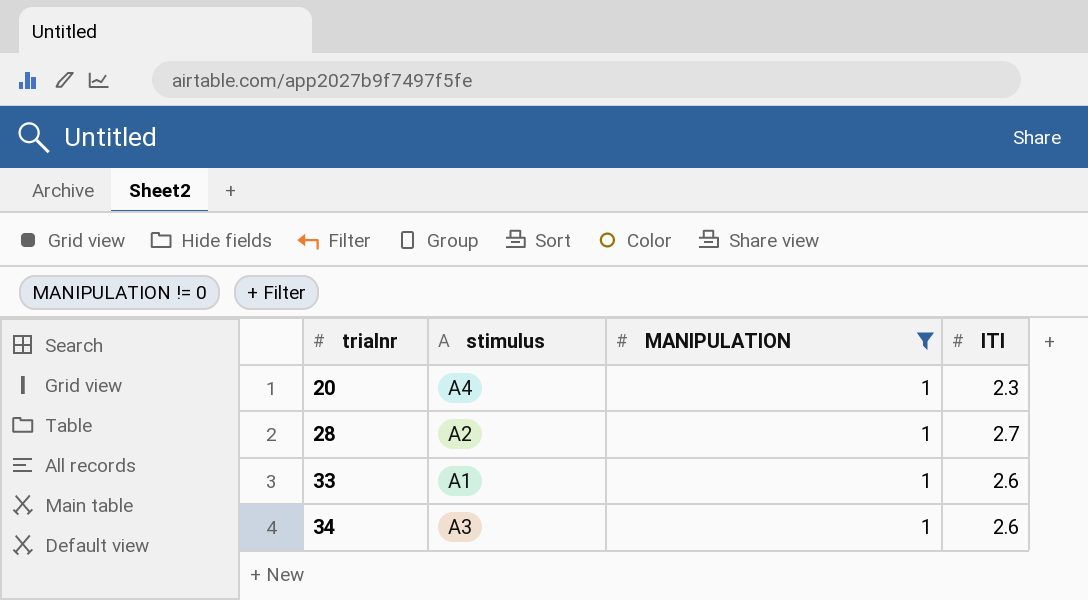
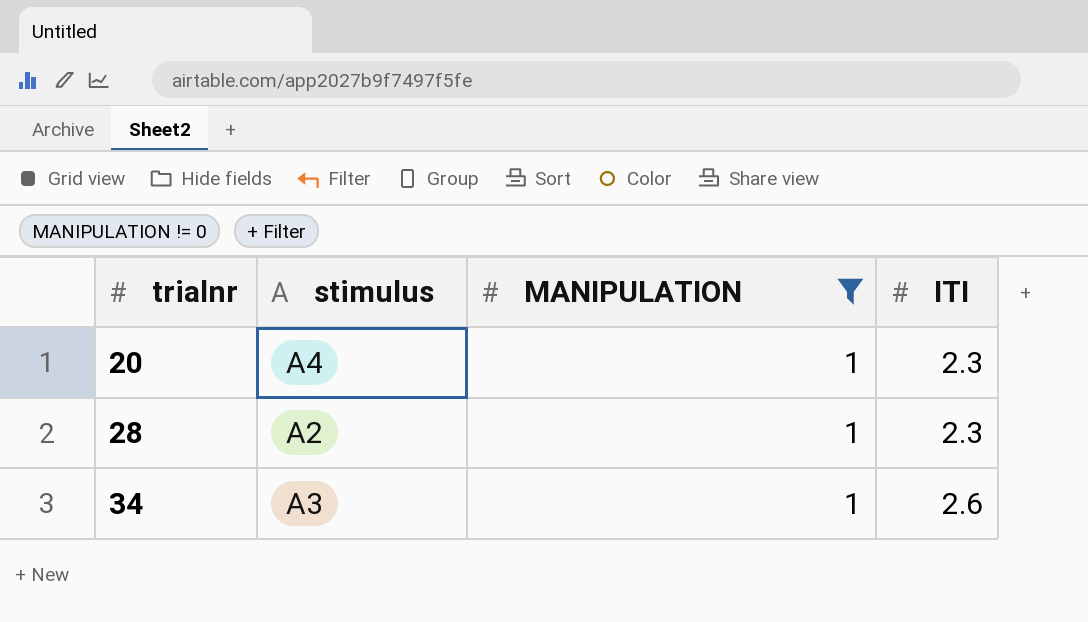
row 33: A1 | 1 | 2.6 -> none
28 | ITI: 2.7 -> 2.3

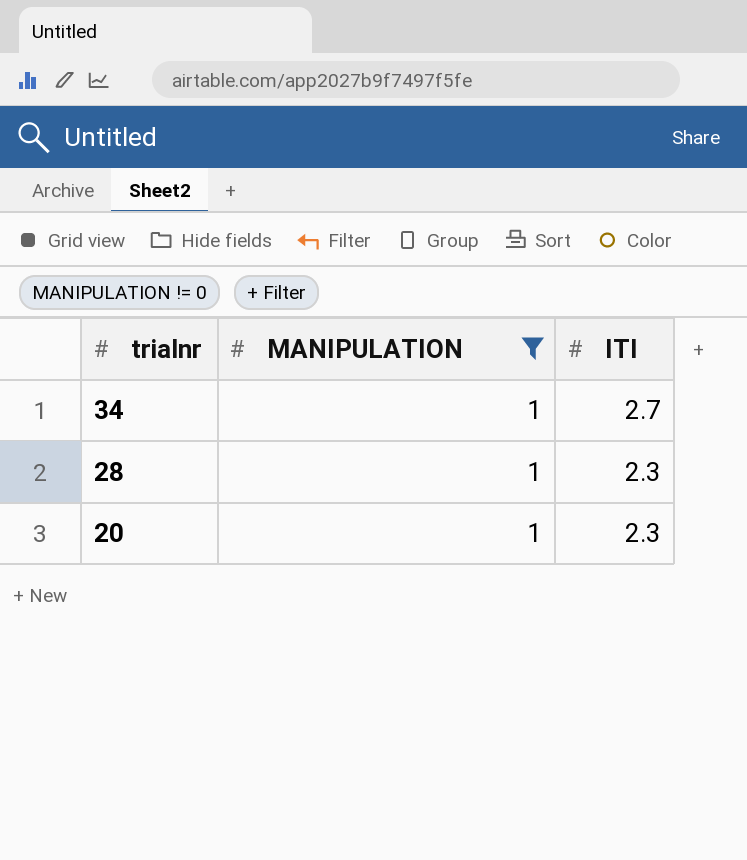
row order: trialnr ascending -> trialnr descending
column stimulus | position: 2 -> none
34 | ITI: 2.6 -> 2.7

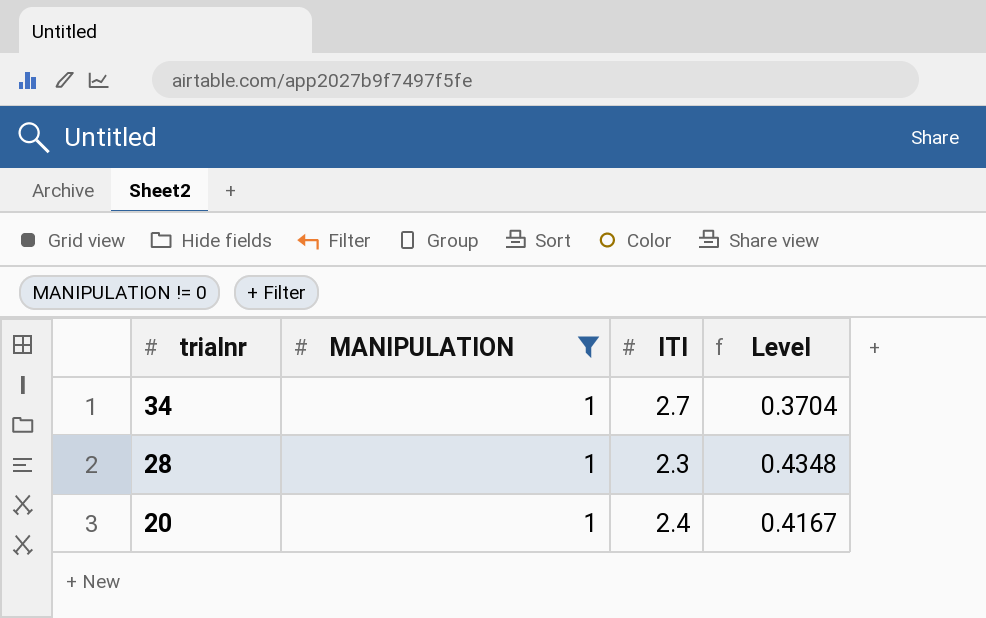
column Level | formula: none -> [MANIPULATION] / [ITI]
20 | ITI: 2.3 -> 2.4

